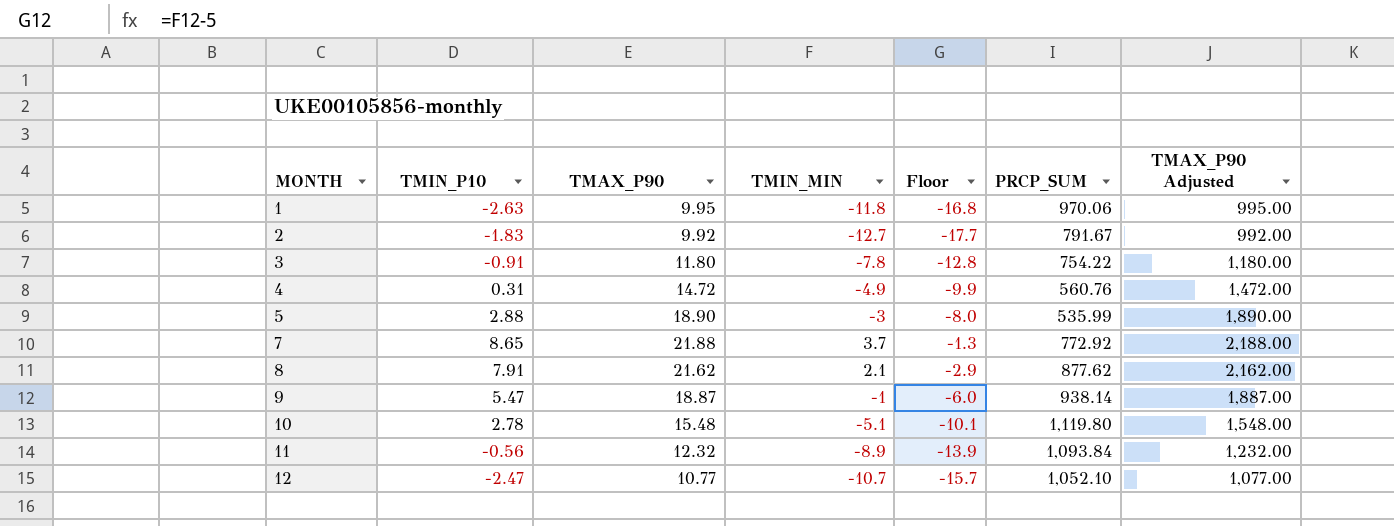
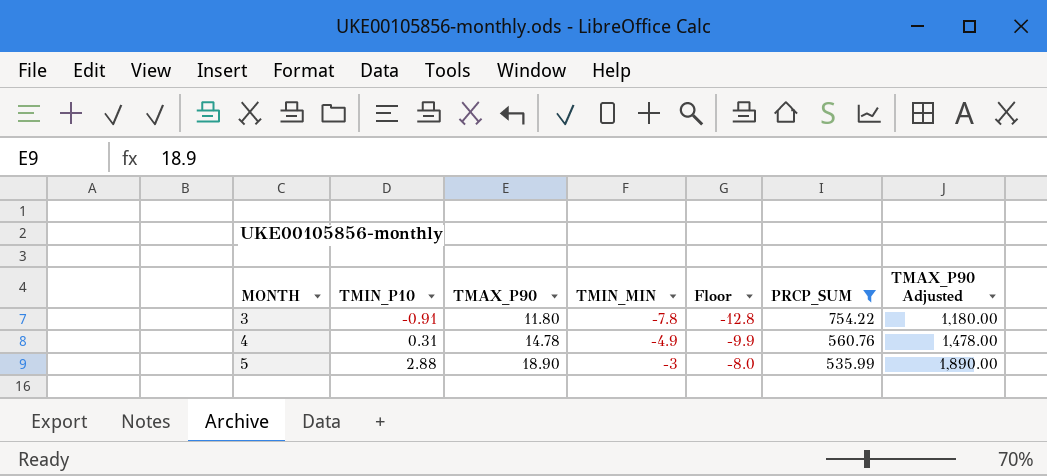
filter: none -> PRCP_SUM <= 754.22
4 | TMAX_P90: 14.72 -> 14.78
4 | TMAX_P90 Adjusted: 1,472.00 -> 1,478.00

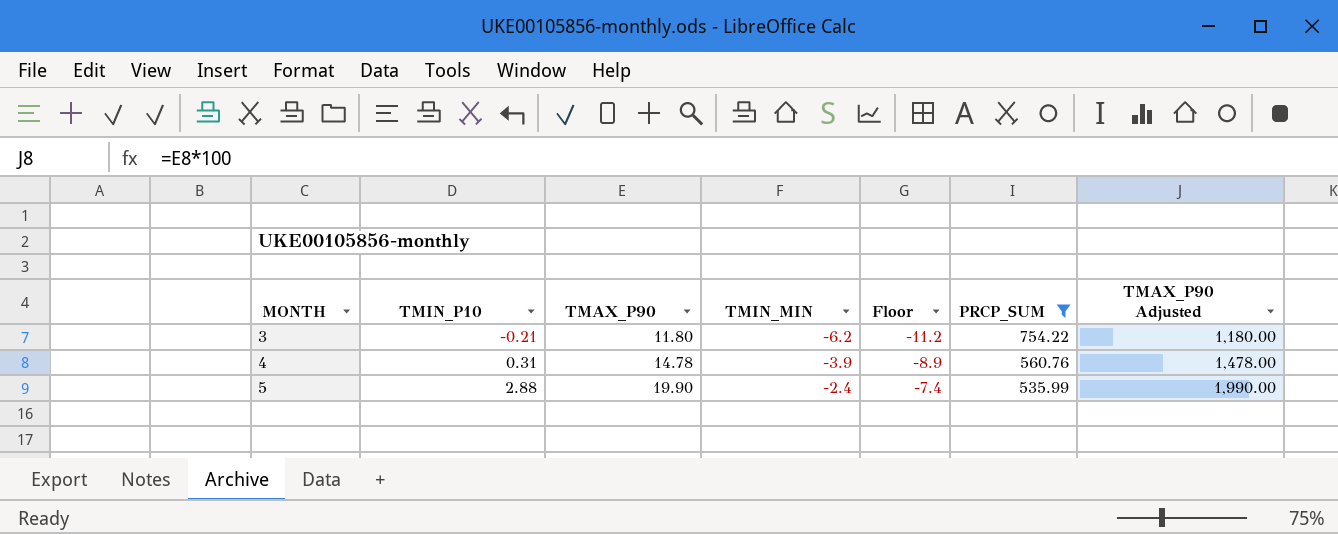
3 | TMIN_P10: -0.91 -> -0.21
3 | TMIN_MIN: -7.8 -> -6.2
3 | Floor: -12.8 -> -11.2
4 | TMIN_MIN: -4.9 -> -3.9
4 | Floor: -9.9 -> -8.9
5 | TMAX_P90: 18.90 -> 19.90
5 | TMIN_MIN: -3 -> -2.4
5 | Floor: -8.0 -> -7.4
5 | TMAX_P90 Adjusted: 1,890.00 -> 1,990.00

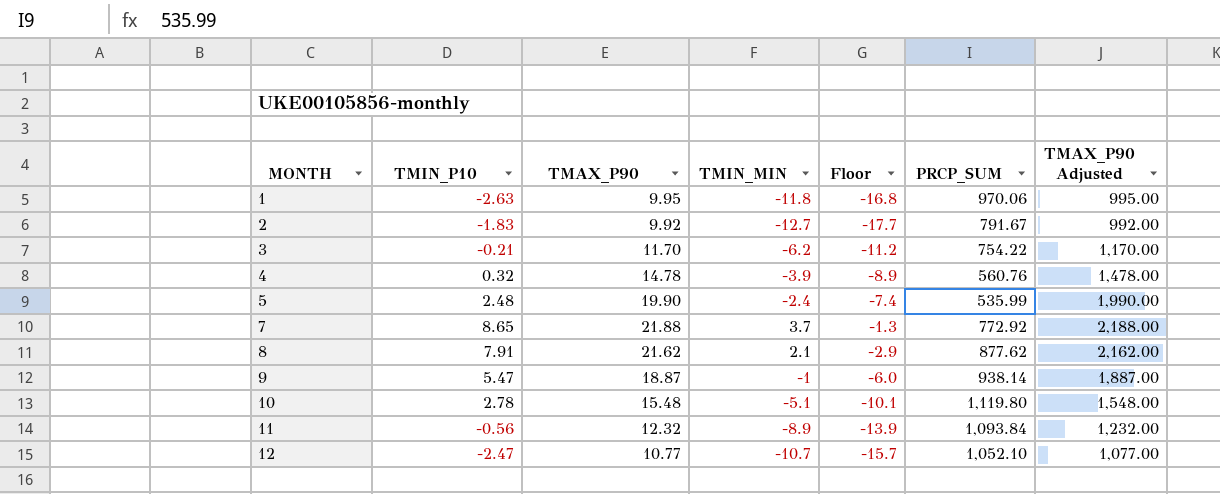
filter: PRCP_SUM <= 754.22 -> none
3 | TMAX_P90: 11.80 -> 11.70
3 | TMAX_P90 Adjusted: 1,180.00 -> 1,170.00
4 | TMIN_P10: 0.31 -> 0.32
5 | TMIN_P10: 2.88 -> 2.48

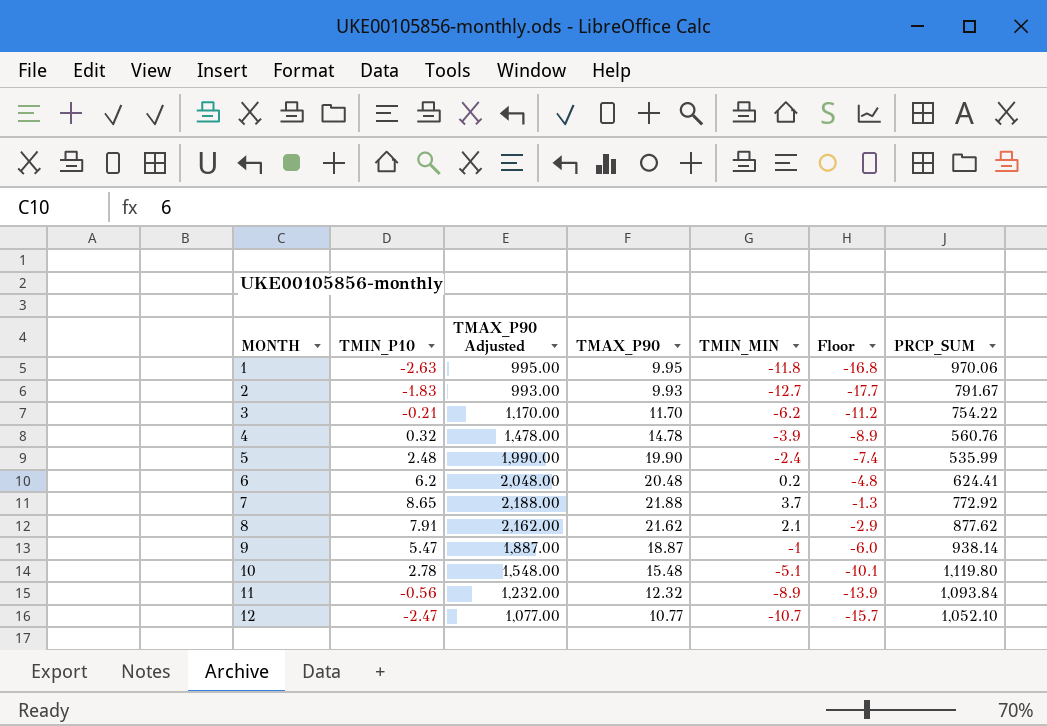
column TMAX_P90 Adjusted | position: 7 -> 3
2 | TMAX_P90 Adjusted: 992.00 -> 993.00
2 | TMAX_P90: 9.92 -> 9.93
row 6: none -> 6.2 | 2,048.00 | 20.48 | 0.2 | -4.8 | 624.41

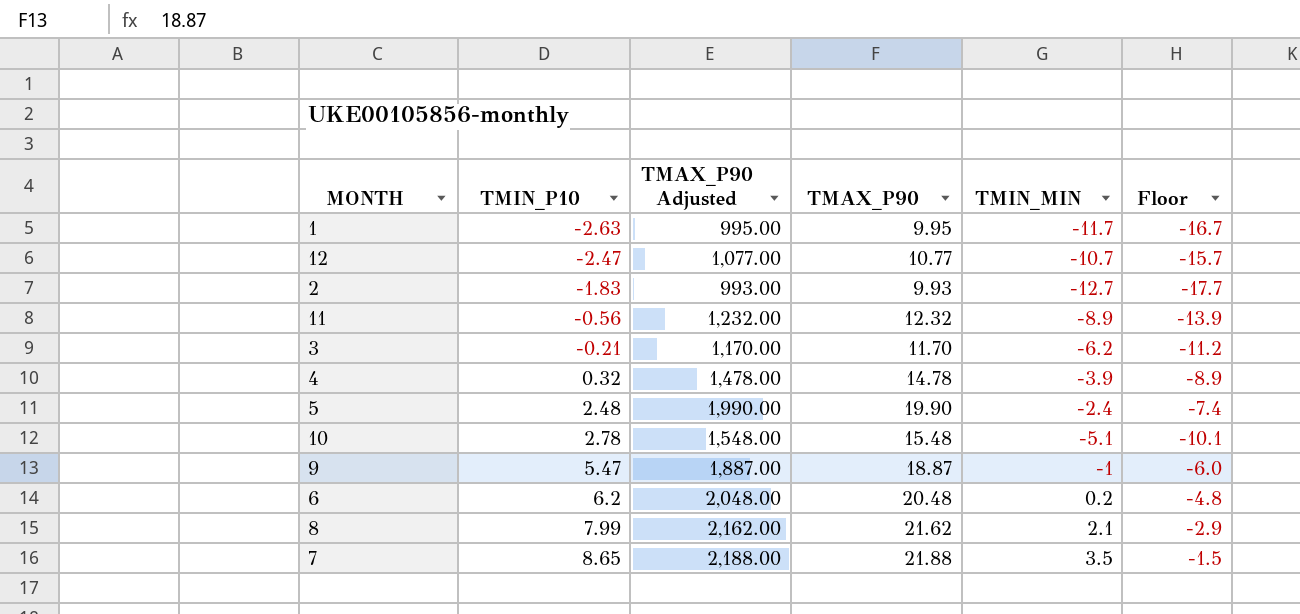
row order: MONTH ascending -> TMIN_P10 ascending
column PRCP_SUM | position: 7 -> none
1 | TMIN_MIN: -11.8 -> -11.7
1 | Floor: -16.8 -> -16.7
8 | TMIN_P10: 7.91 -> 7.99
7 | TMIN_MIN: 3.7 -> 3.5
7 | Floor: -1.3 -> -1.5

